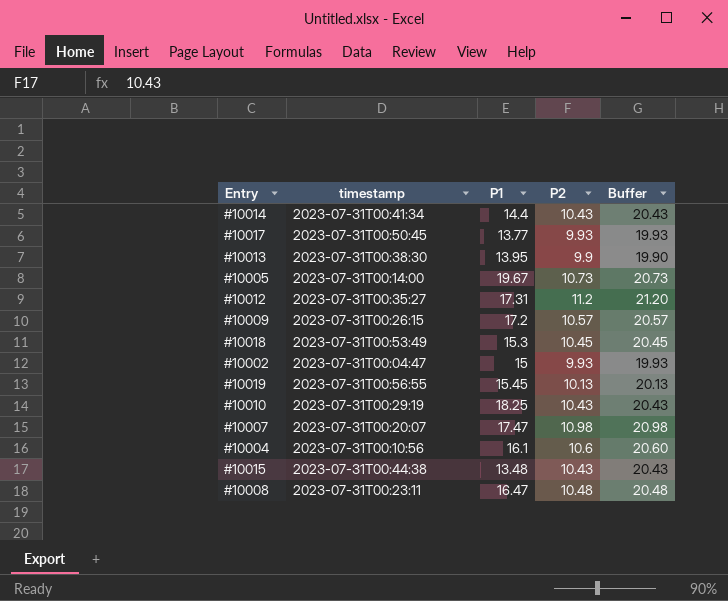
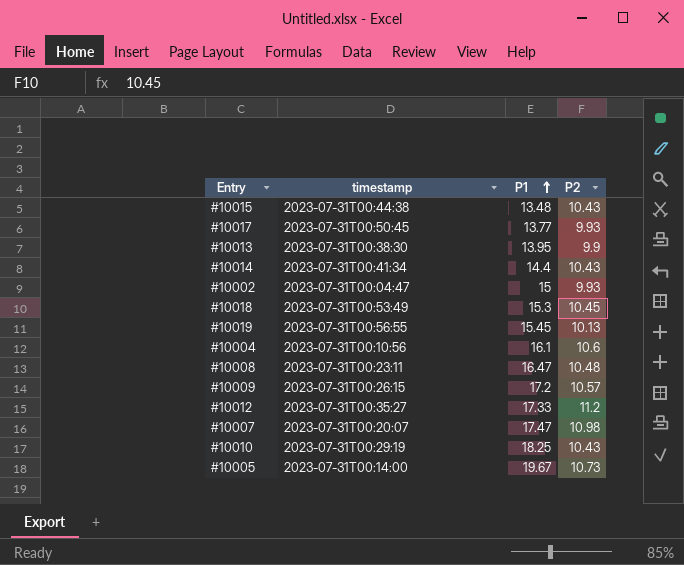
row order: none -> P1 ascending
column Buffer | formula: [P2] + 10 -> none
#10012 | P1: 17.31 -> 17.33

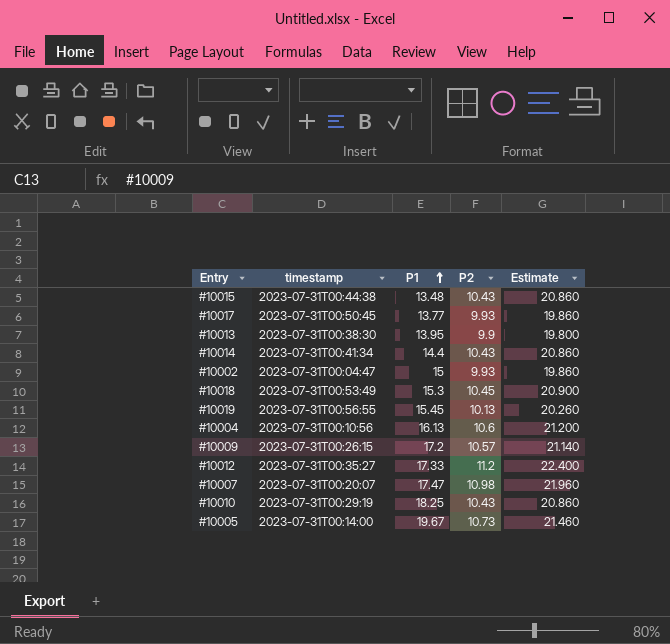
column Estimate | formula: none -> [P2] * 2
row #10008: 2023-07-31T00:23:11 | 16.47 | 10.48 -> none
#10004 | P1: 16.1 -> 16.13

